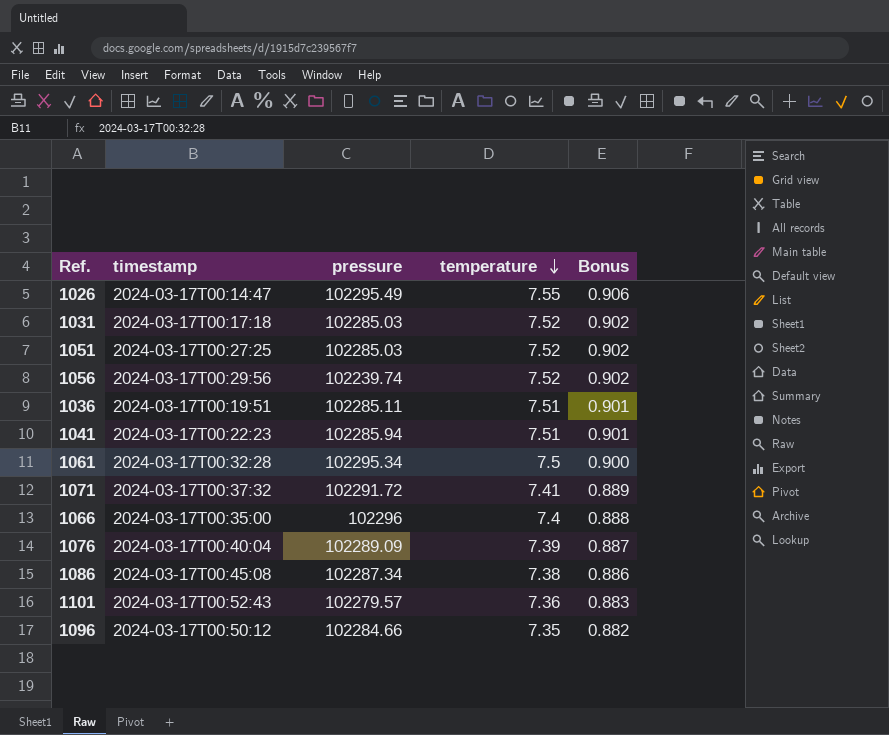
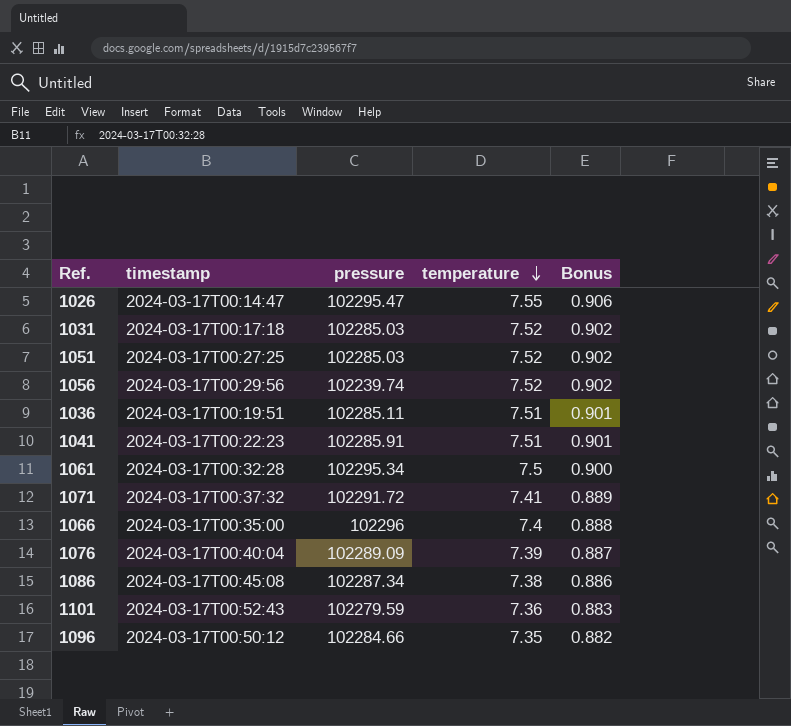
1026 | pressure: 102295.49 -> 102295.47
1041 | pressure: 102285.94 -> 102285.91
1101 | pressure: 102279.57 -> 102279.59

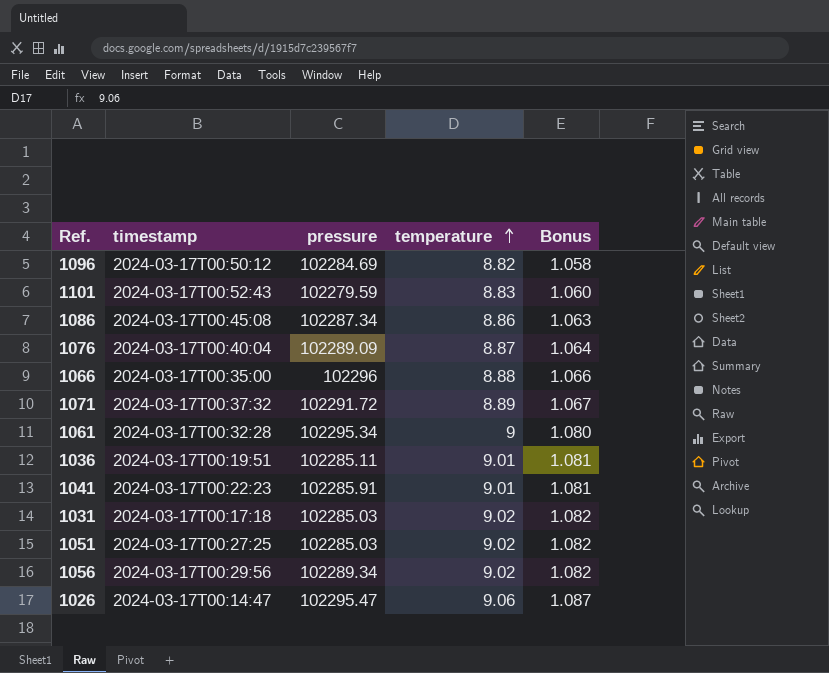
row order: temperature descending -> temperature ascending
1096 | pressure: 102284.66 -> 102284.69
1096 | temperature: 7.35 -> 8.82
1096 | Bonus: 0.882 -> 1.058
1101 | temperature: 7.36 -> 8.83
1101 | Bonus: 0.883 -> 1.060
1086 | temperature: 7.38 -> 8.86
1086 | Bonus: 0.886 -> 1.063
1076 | temperature: 7.39 -> 8.87
1076 | Bonus: 0.887 -> 1.064
1066 | temperature: 7.4 -> 8.88
1066 | Bonus: 0.888 -> 1.066
1071 | temperature: 7.41 -> 8.89
1071 | Bonus: 0.889 -> 1.067
1061 | temperature: 7.5 -> 9
1061 | Bonus: 0.900 -> 1.080
1036 | temperature: 7.51 -> 9.01
1036 | Bonus: 0.901 -> 1.081
1041 | temperature: 7.51 -> 9.01
1041 | Bonus: 0.901 -> 1.081
1031 | temperature: 7.52 -> 9.02
1031 | Bonus: 0.902 -> 1.082
1051 | temperature: 7.52 -> 9.02
1051 | Bonus: 0.902 -> 1.082
1056 | pressure: 102239.74 -> 102289.34
1056 | temperature: 7.52 -> 9.02
1056 | Bonus: 0.902 -> 1.082
1026 | temperature: 7.55 -> 9.06
1026 | Bonus: 0.906 -> 1.087

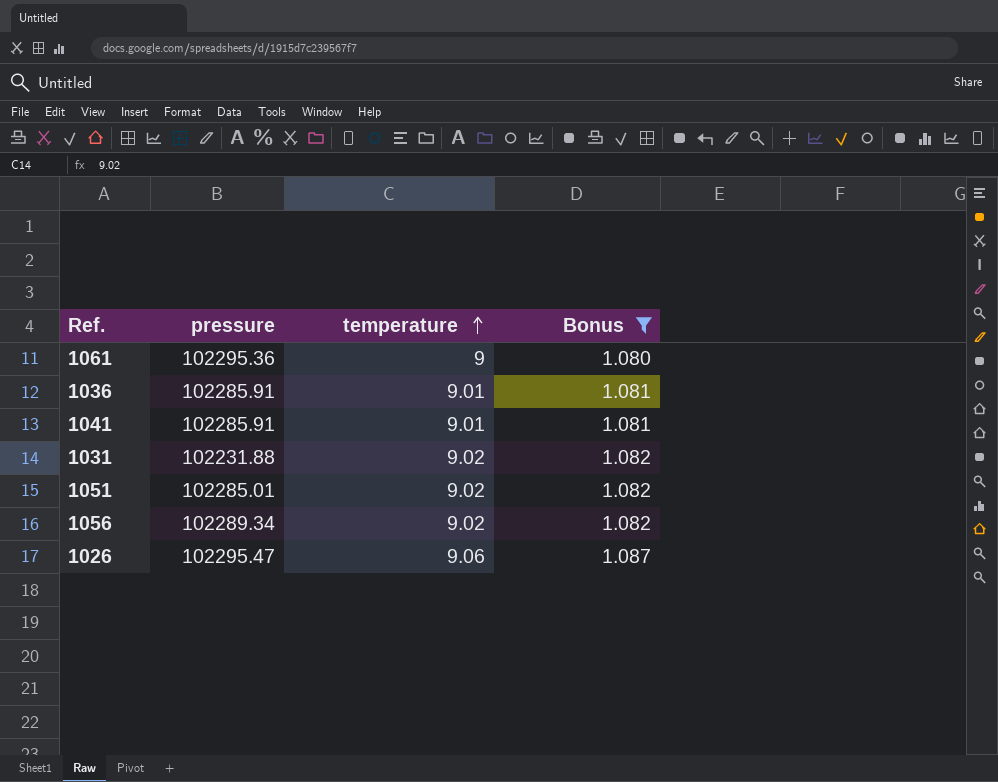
filter: none -> Bonus >= 1.080
column timestamp | position: 2 -> none
1061 | pressure: 102295.34 -> 102295.36
1036 | pressure: 102285.11 -> 102285.91
1031 | pressure: 102285.03 -> 102231.88
1051 | pressure: 102285.03 -> 102285.01

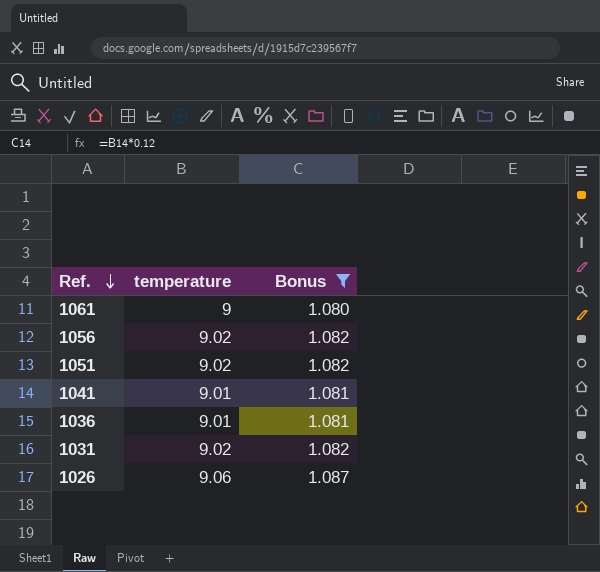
row order: temperature ascending -> Ref. descending
column pressure | position: 2 -> none

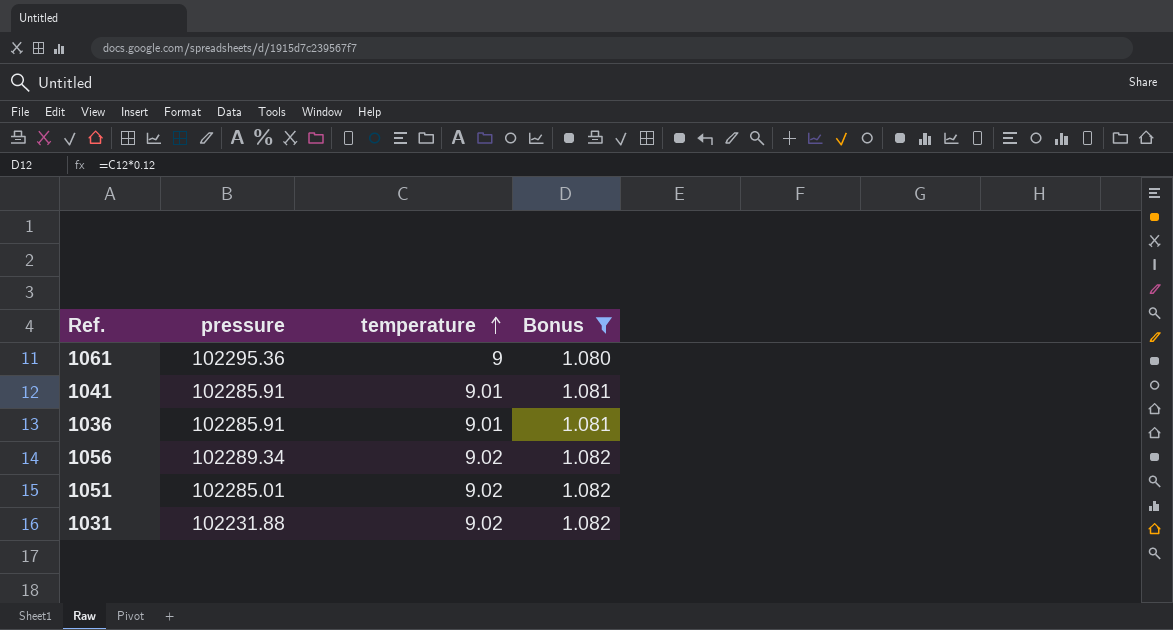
row order: Ref. descending -> temperature ascending
column pressure | position: none -> 2
row 1026: 9.06 | 1.087 -> none

